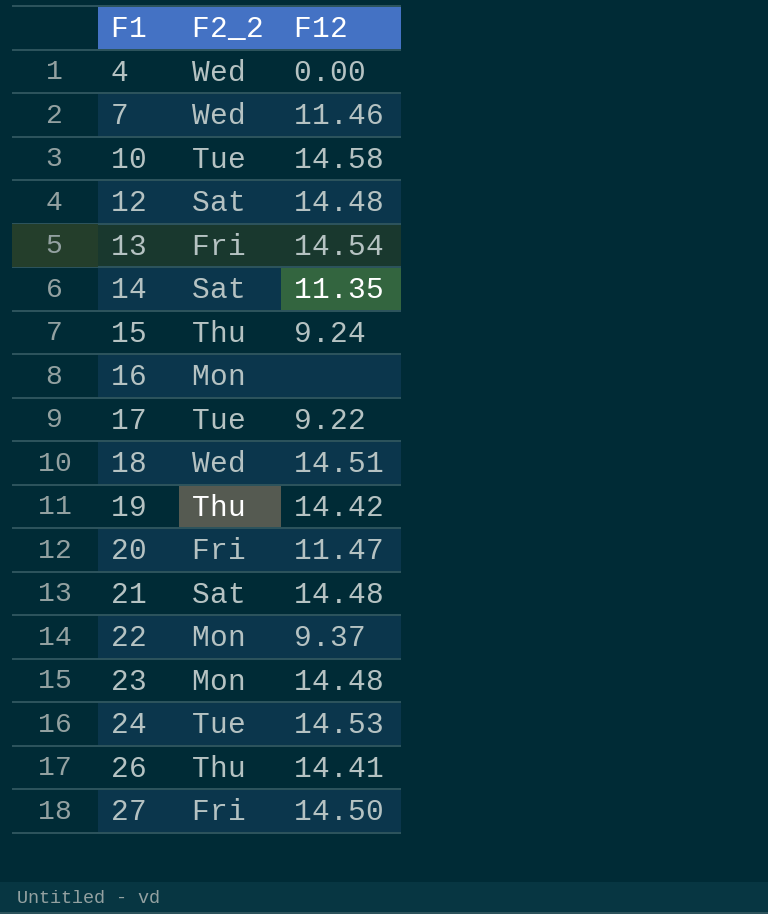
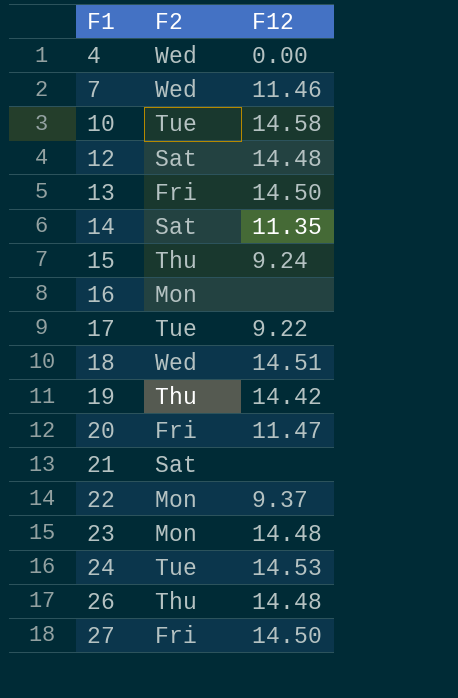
column name: F2_2 -> F2
13 | F12: 14.54 -> 14.50
21 | F12: 14.48 -> none
26 | F12: 14.41 -> 14.48

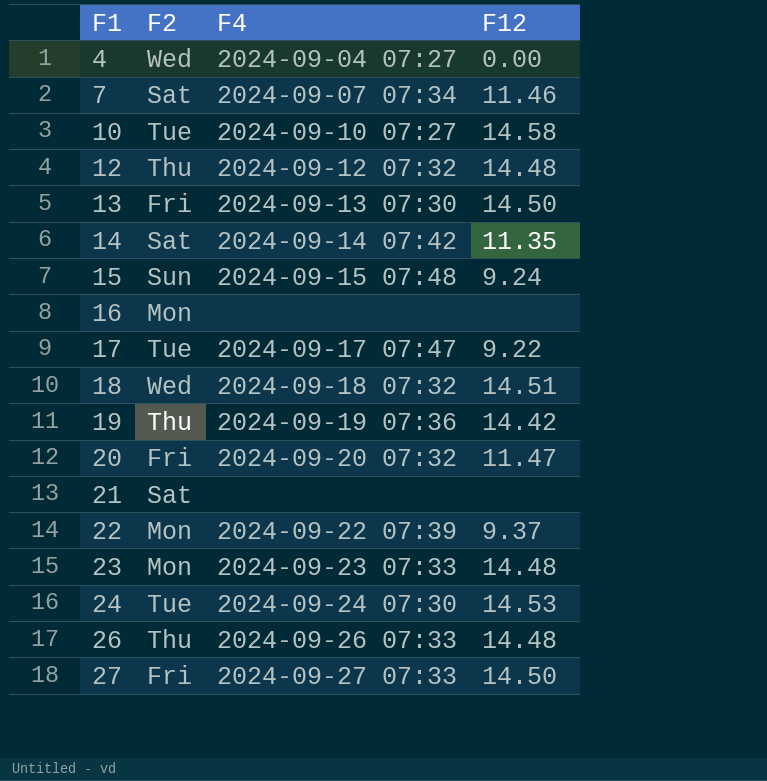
column F4 | position: none -> 3
7 | F2: Wed -> Sat
12 | F2: Sat -> Thu
15 | F2: Thu -> Sun

